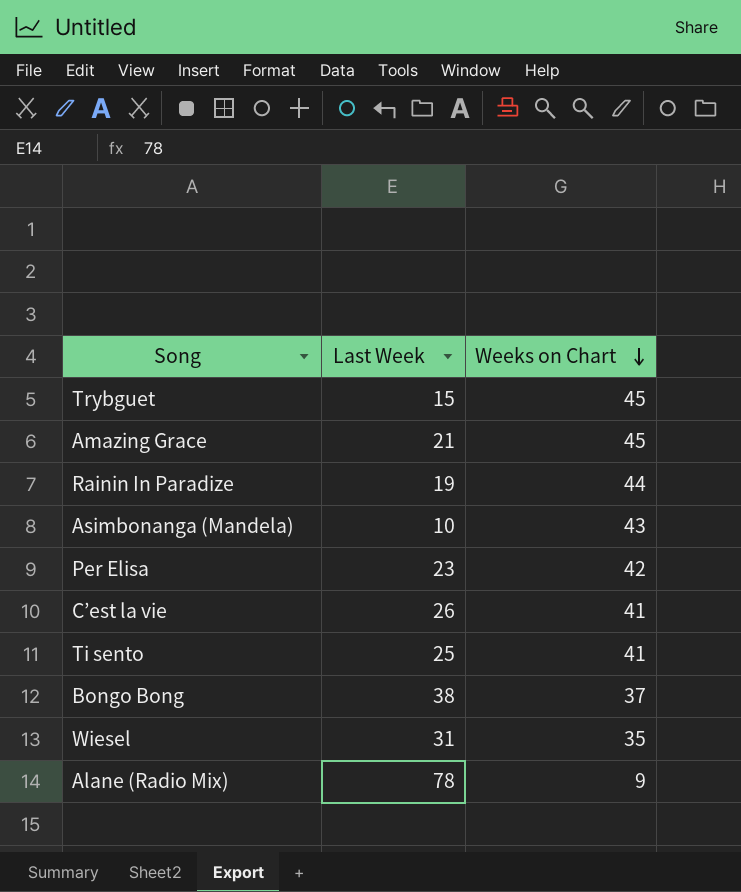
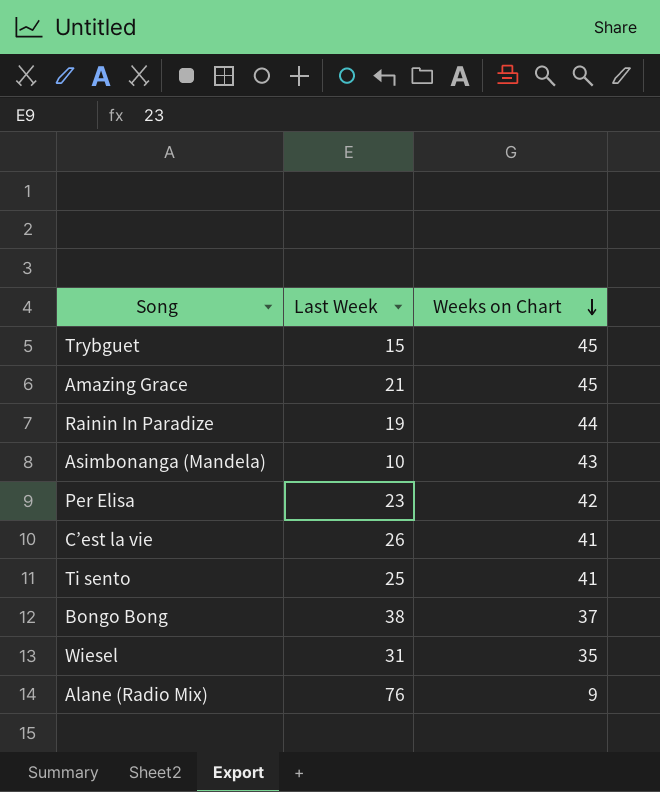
Alane (Radio Mix) | Last Week: 78 -> 76

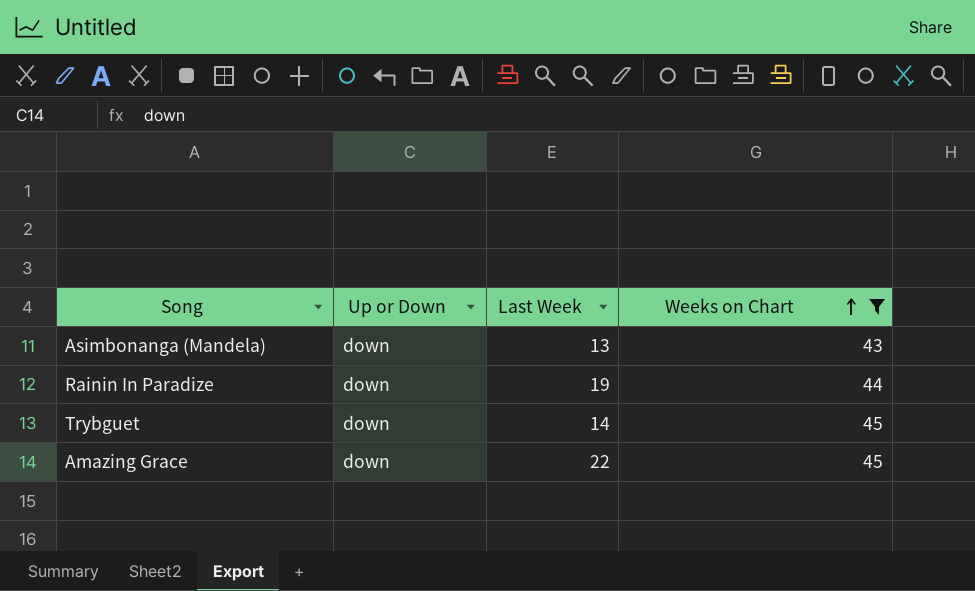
filter: none -> Weeks on Chart >= 43
row order: Weeks on Chart descending -> Weeks on Chart ascending
column Up or Down | position: none -> 2
Asimbonanga (Mandela) | Last Week: 10 -> 13
Trybguet | Last Week: 15 -> 14
Amazing Grace | Last Week: 21 -> 22

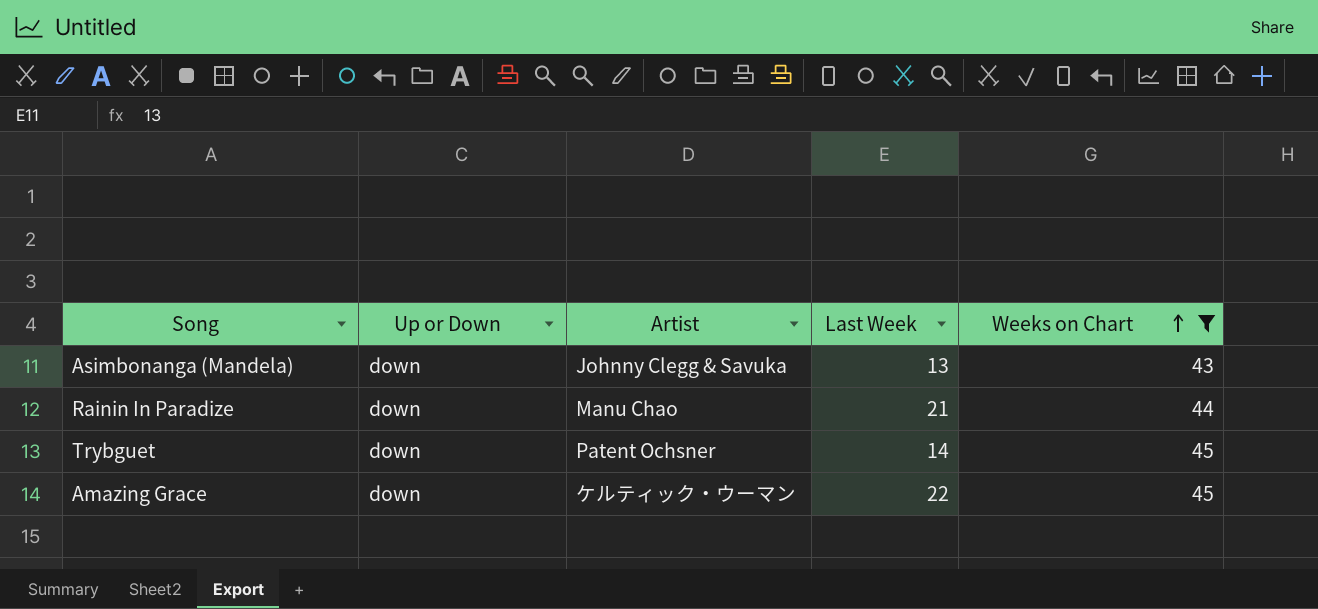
column Artist | position: none -> 3
Rainin In Paradize | Last Week: 19 -> 21

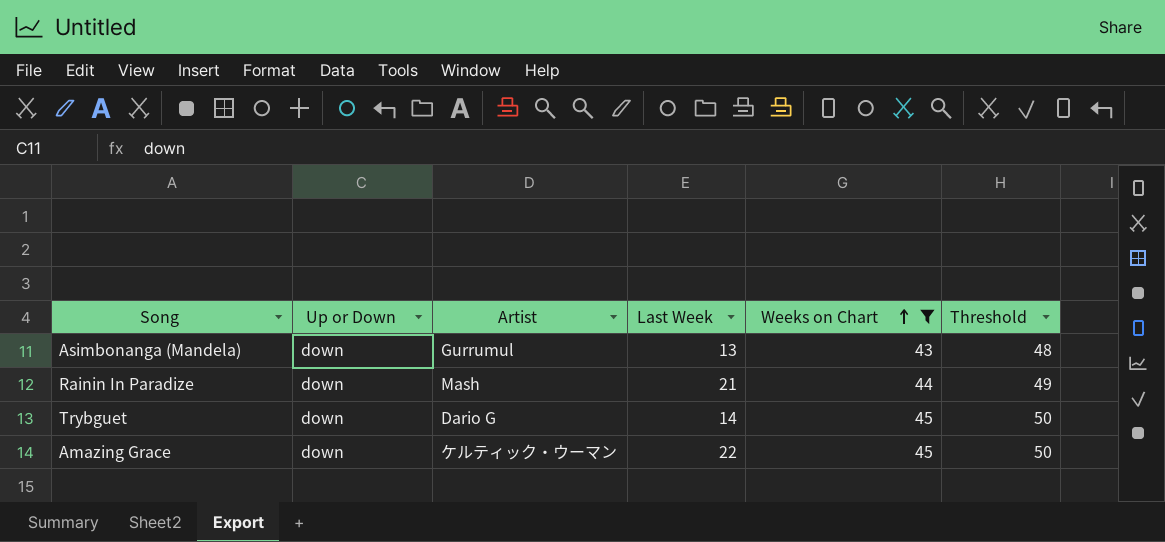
column Threshold | formula: none -> [Weeks on Chart] + 5
Asimbonanga (Mandela) | Artist: Johnny Clegg & Savuka -> Gurrumul
Rainin In Paradize | Artist: Manu Chao -> Mash
Trybguet | Artist: Patent Ochsner -> Dario G

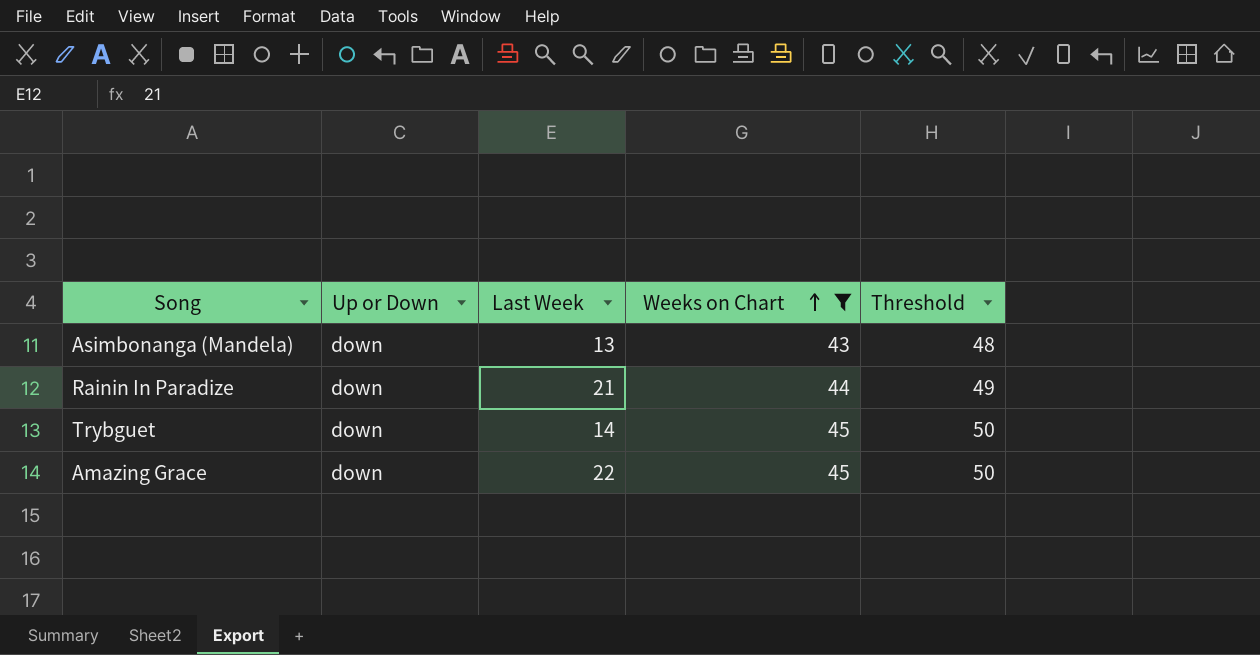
column Artist | position: 3 -> none

